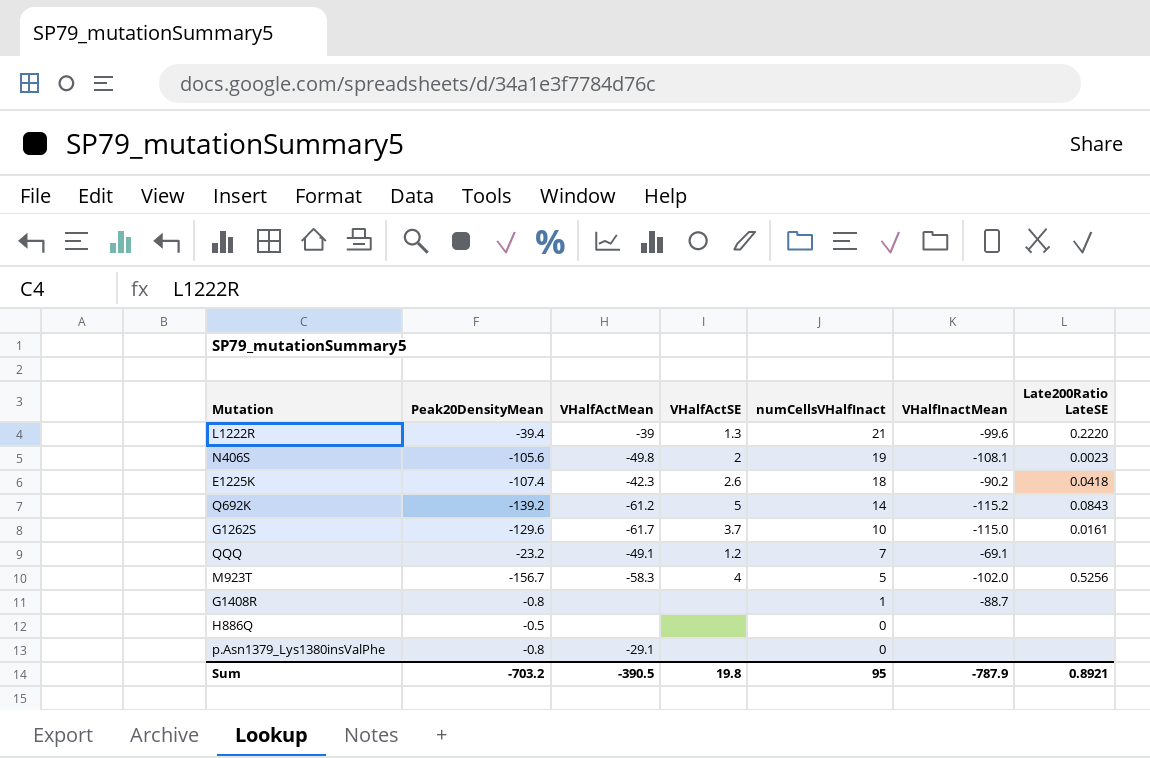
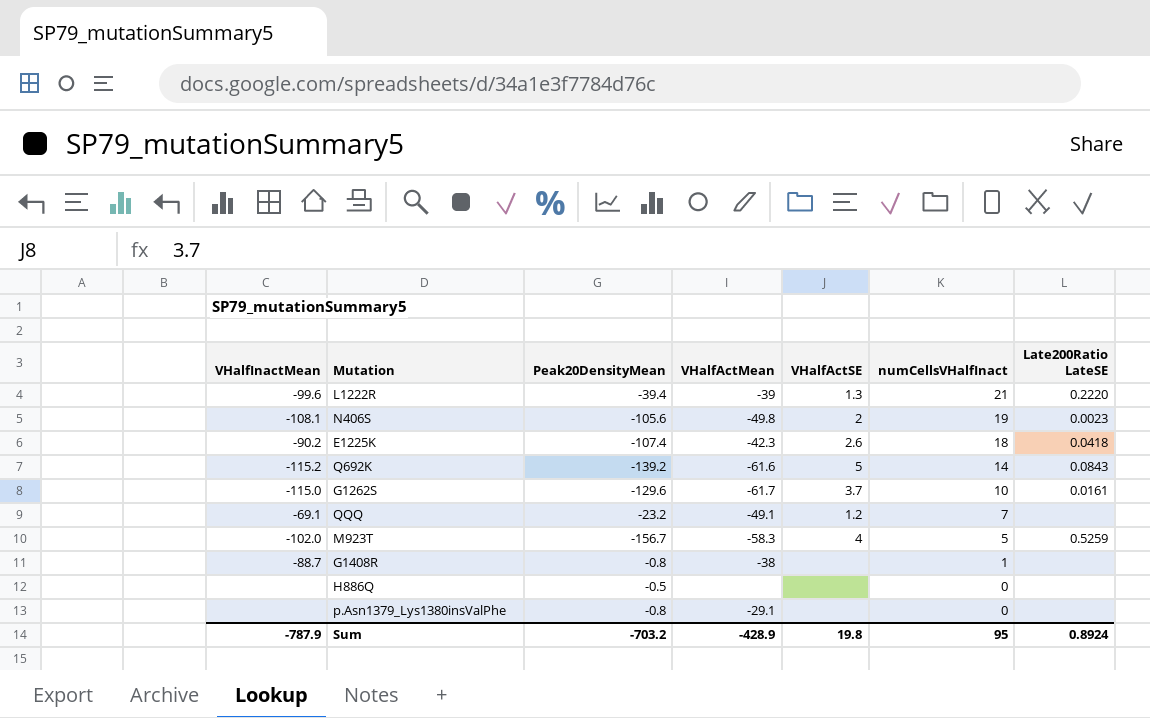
column VHalfInactMean | position: 6 -> 1
Q692K | VHalfActMean: -61.2 -> -61.6
M923T | Late200Ratio LateSE: 0.5256 -> 0.5259
G1408R | VHalfActMean: none -> -38
Sum | VHalfActMean: -390.5 -> -428.9
Sum | Late200Ratio LateSE: 0.8921 -> 0.8924

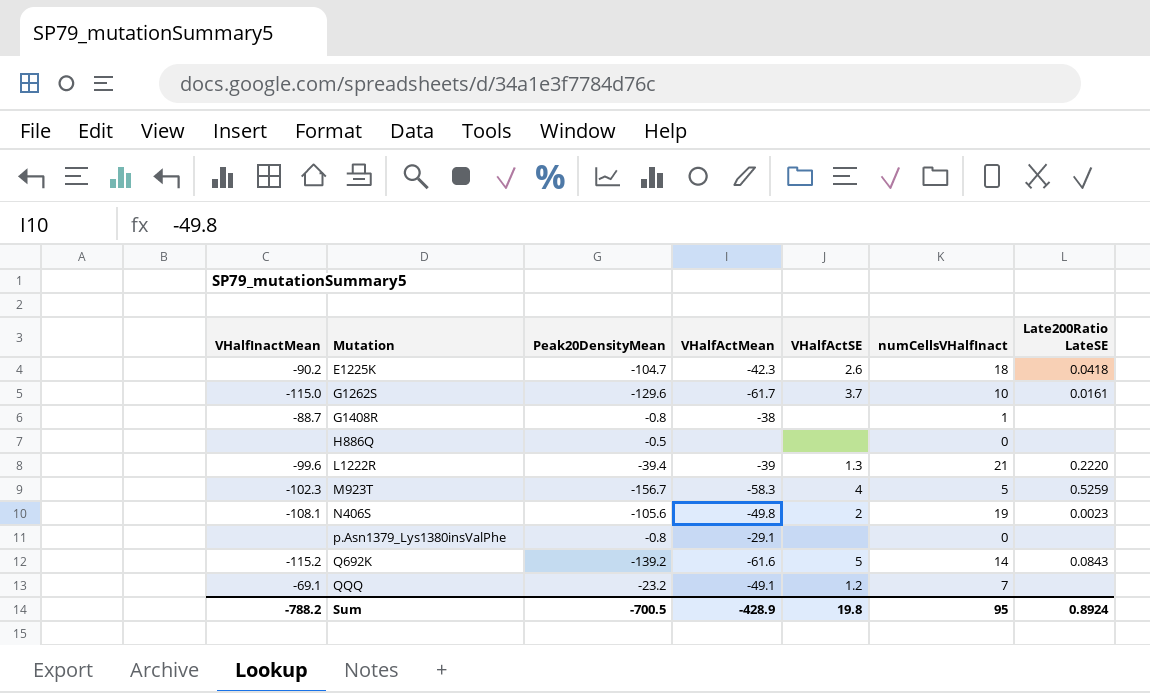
row order: numCellsVHalfInact descending -> Mutation ascending
E1225K | Peak20DensityMean: -107.4 -> -104.7
M923T | VHalfInactMean: -102.0 -> -102.3
Sum | VHalfInactMean: -787.9 -> -788.2
Sum | Peak20DensityMean: -703.2 -> -700.5

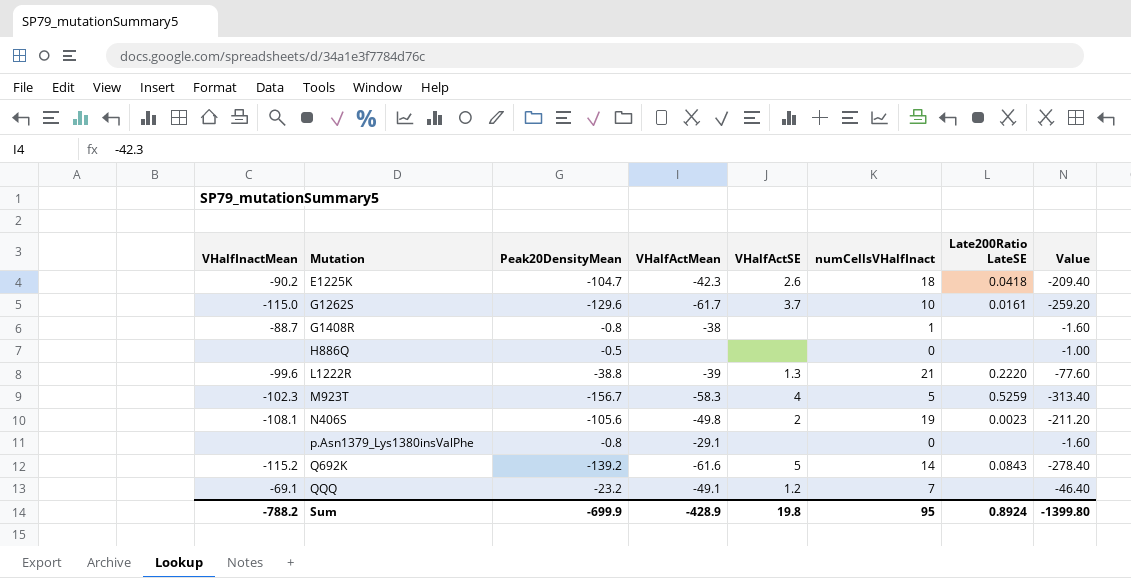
column Value | formula: none -> [Peak20DensityMean] * 2
L1222R | Peak20DensityMean: -39.4 -> -38.8
Sum | Peak20DensityMean: -700.5 -> -699.9

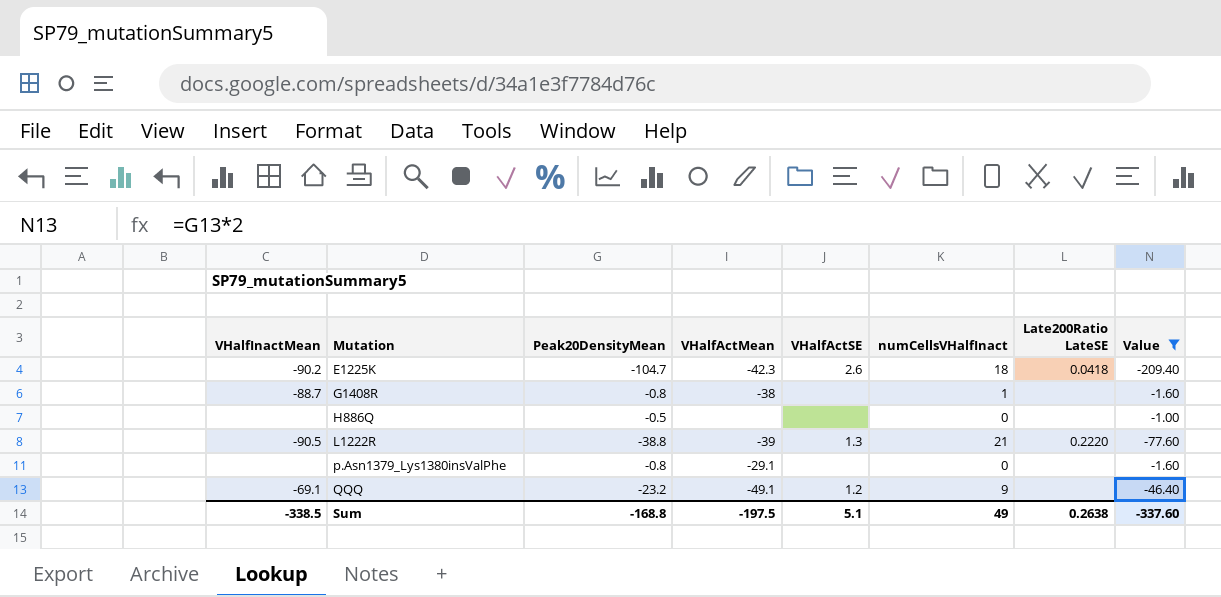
filter: none -> Value >= -209.40
L1222R | VHalfInactMean: -99.6 -> -90.5
QQQ | numCellsVHalfInact: 7 -> 9
Sum | VHalfInactMean: -788.2 -> -338.5
Sum | Peak20DensityMean: -699.9 -> -168.8
Sum | VHalfActMean: -428.9 -> -197.5
Sum | VHalfActSE: 19.8 -> 5.1
Sum | numCellsVHalfInact: 95 -> 49
Sum | Late200Ratio LateSE: 0.8924 -> 0.2638
Sum | Value: -1399.80 -> -337.60

